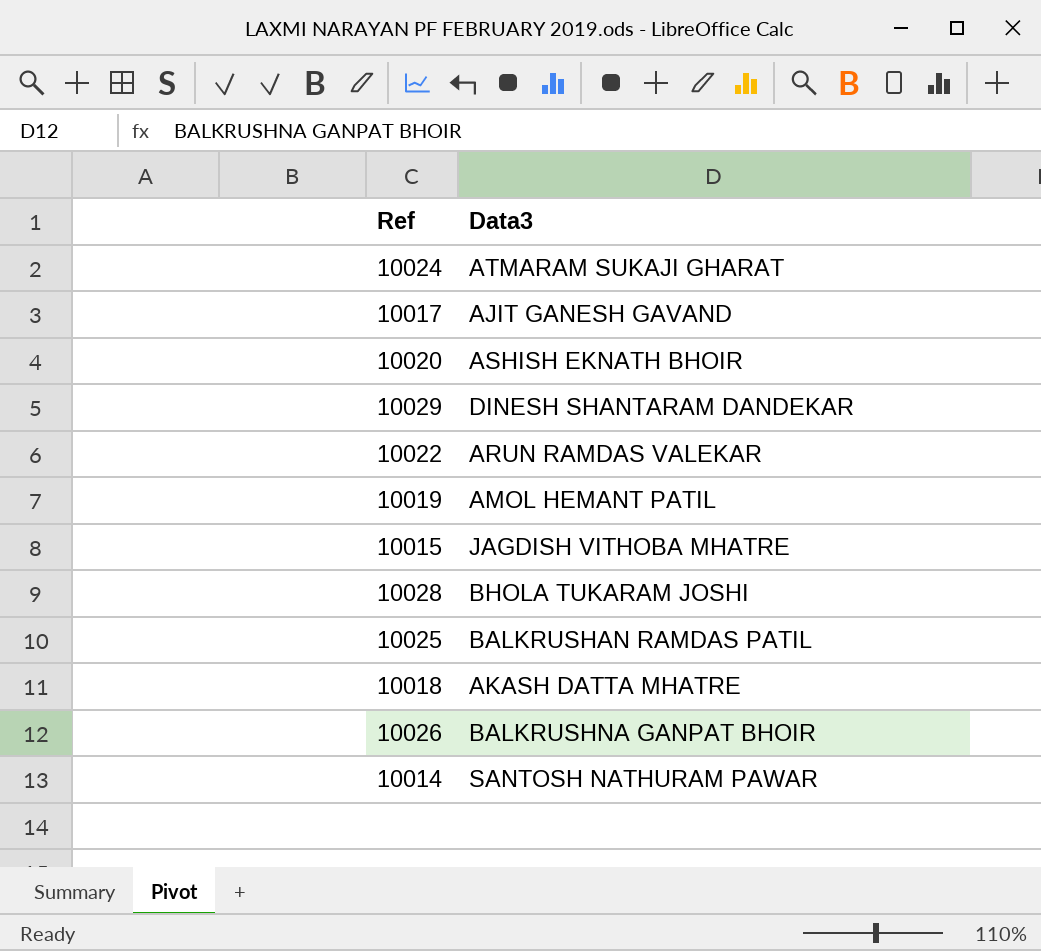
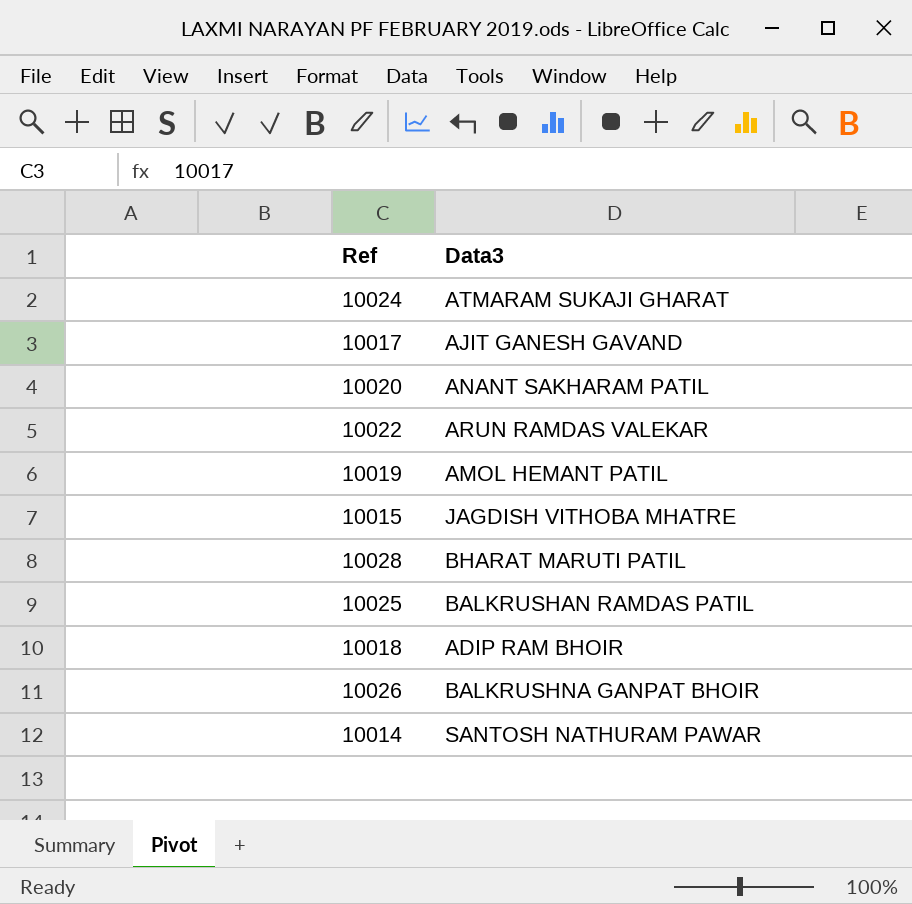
row 10029: DINESH SHANTARAM DANDEKAR -> none
10020 | Data3: ASHISH EKNATH BHOIR -> ANANT SAKHARAM PATIL
10028 | Data3: BHOLA TUKARAM JOSHI -> BHARAT MARUTI PATIL
10018 | Data3: AKASH DATTA MHATRE -> ADIP RAM BHOIR

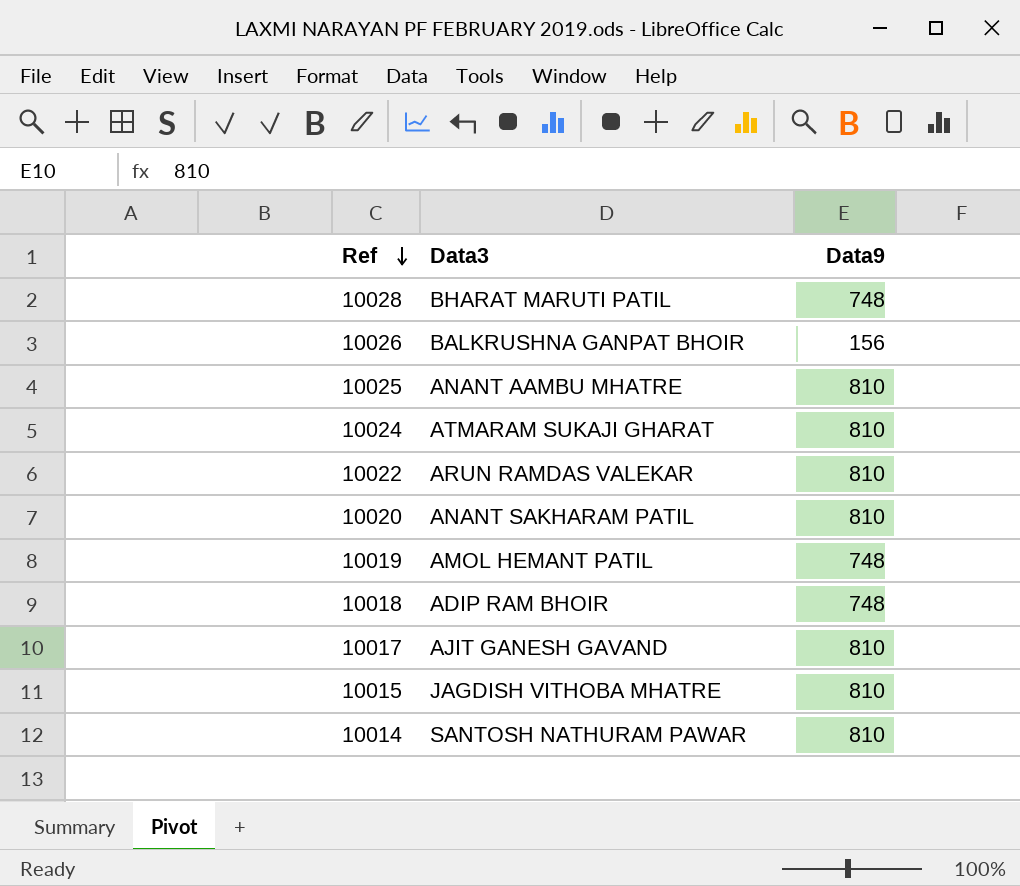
row order: none -> Ref descending
column Data9 | position: none -> 3
10025 | Data3: BALKRUSHAN RAMDAS PATIL -> ANANT AAMBU MHATRE

